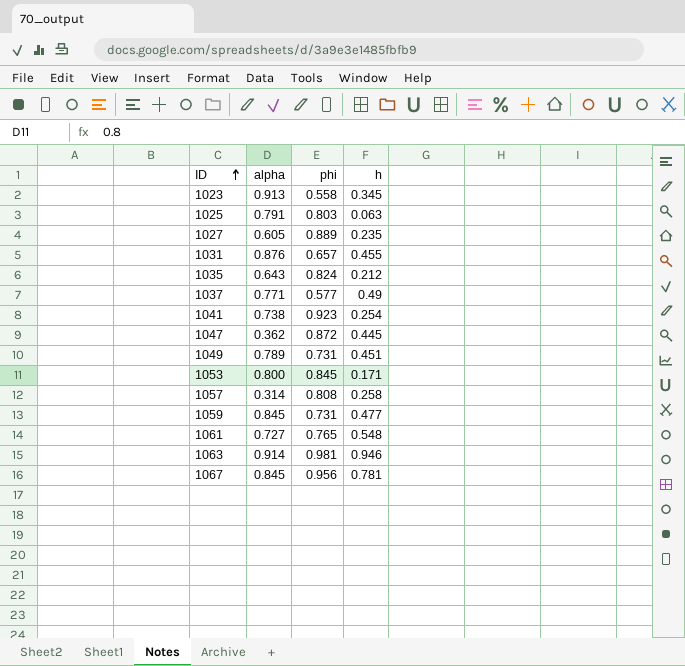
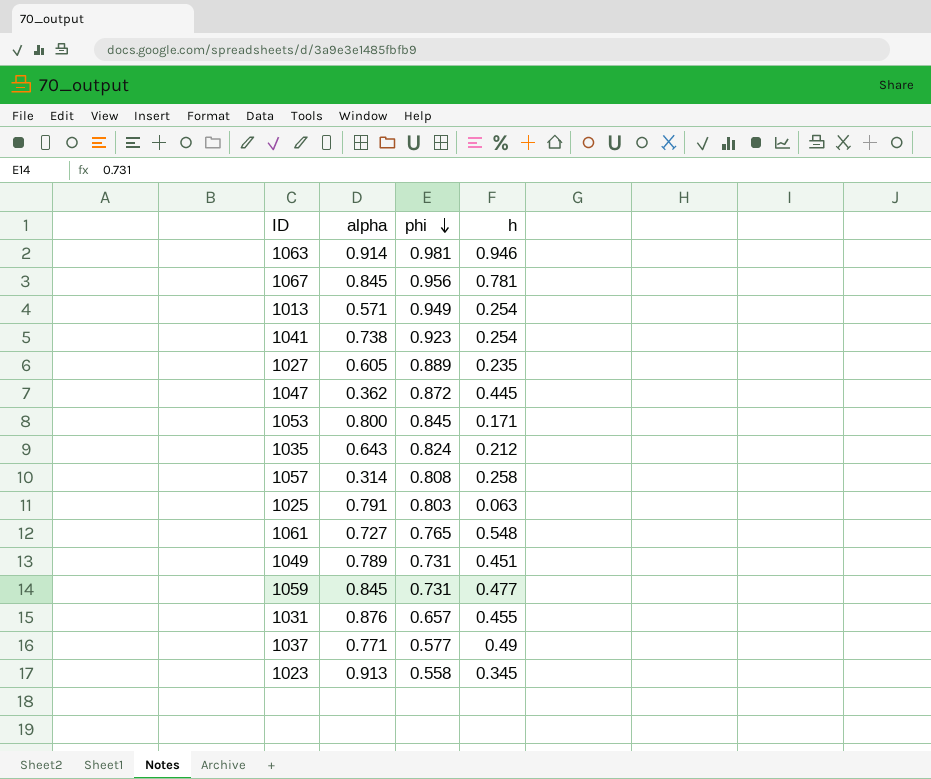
row order: ID ascending -> phi descending
row 1013: none -> 0.571 | 0.949 | 0.254

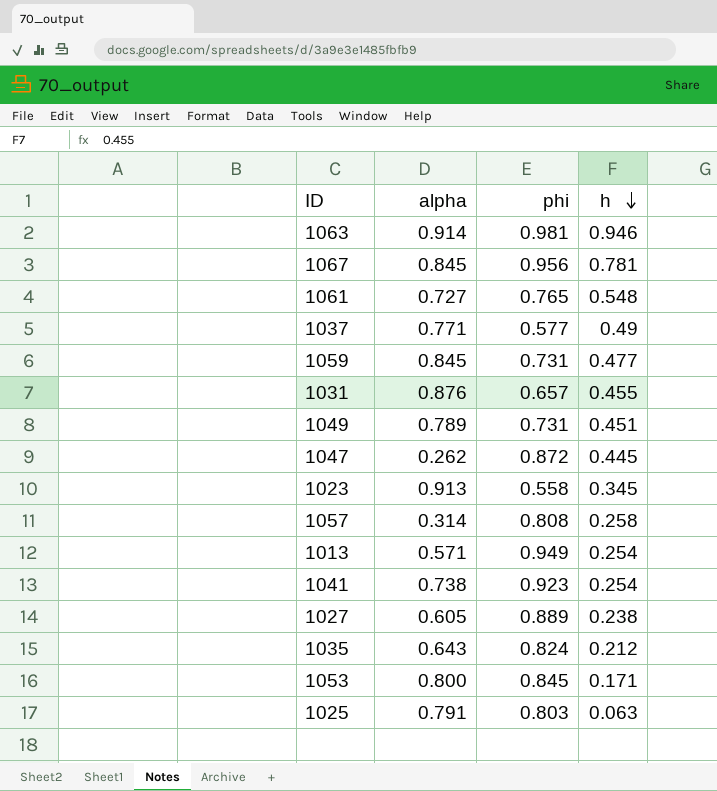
row order: phi descending -> h descending
1047 | alpha: 0.362 -> 0.262
1027 | h: 0.235 -> 0.238

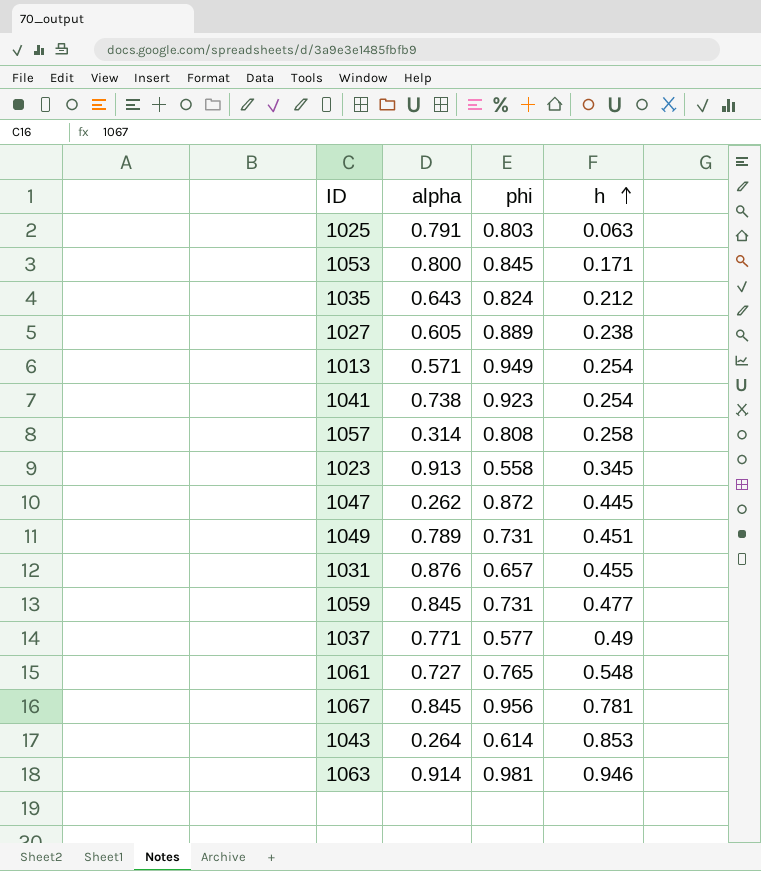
row order: h descending -> h ascending
row 1043: none -> 0.264 | 0.614 | 0.853

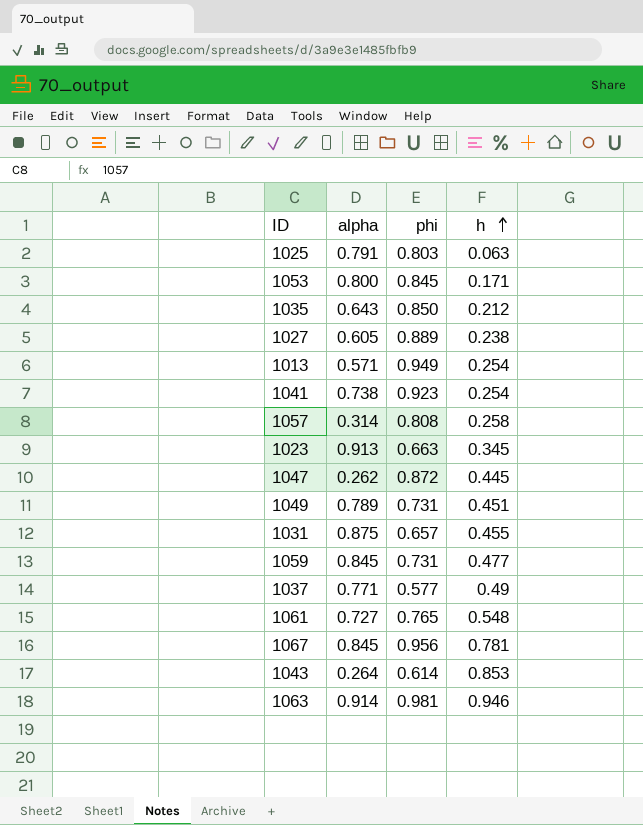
1035 | phi: 0.824 -> 0.850
1023 | phi: 0.558 -> 0.663
1031 | alpha: 0.876 -> 0.875

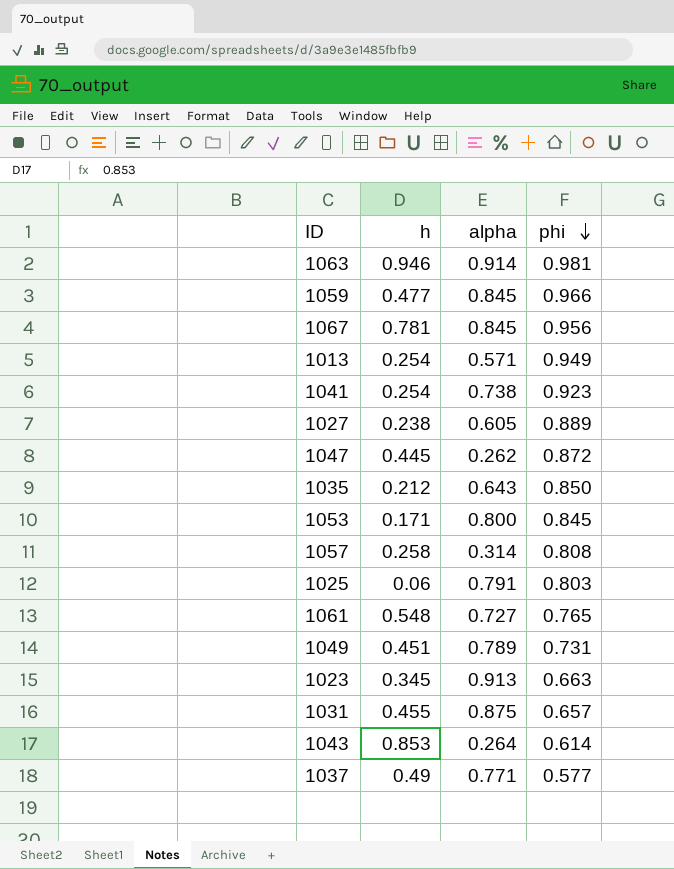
row order: h ascending -> phi descending
column h | position: 4 -> 2
1059 | phi: 0.731 -> 0.966
1025 | h: 0.063 -> 0.06

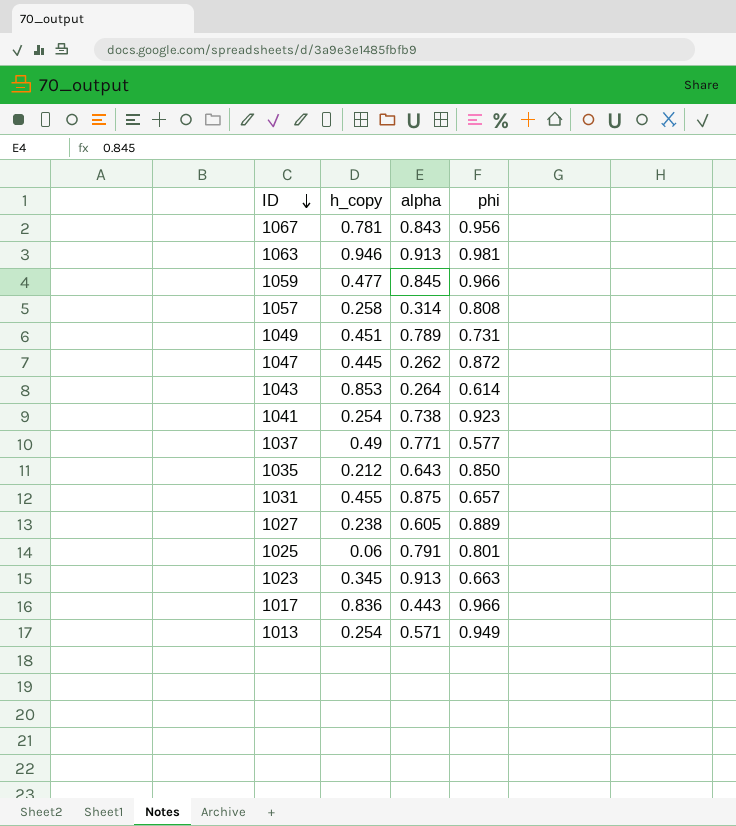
row order: phi descending -> ID descending
column name: h -> h_copy
row 1053: 0.171 | 0.800 | 0.845 -> none
row 1061: 0.548 | 0.727 | 0.765 -> none
1067 | alpha: 0.845 -> 0.843
1063 | alpha: 0.914 -> 0.913
1025 | phi: 0.803 -> 0.801
row 1017: none -> 0.836 | 0.443 | 0.966

